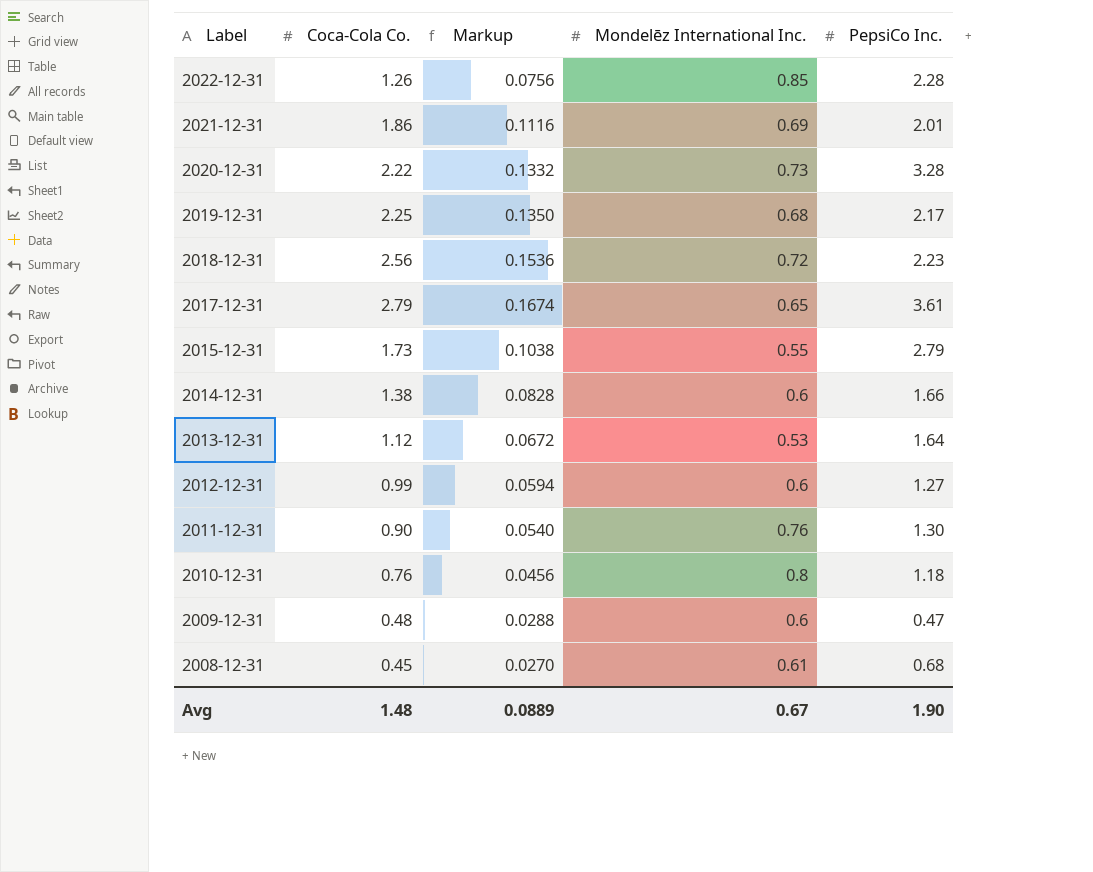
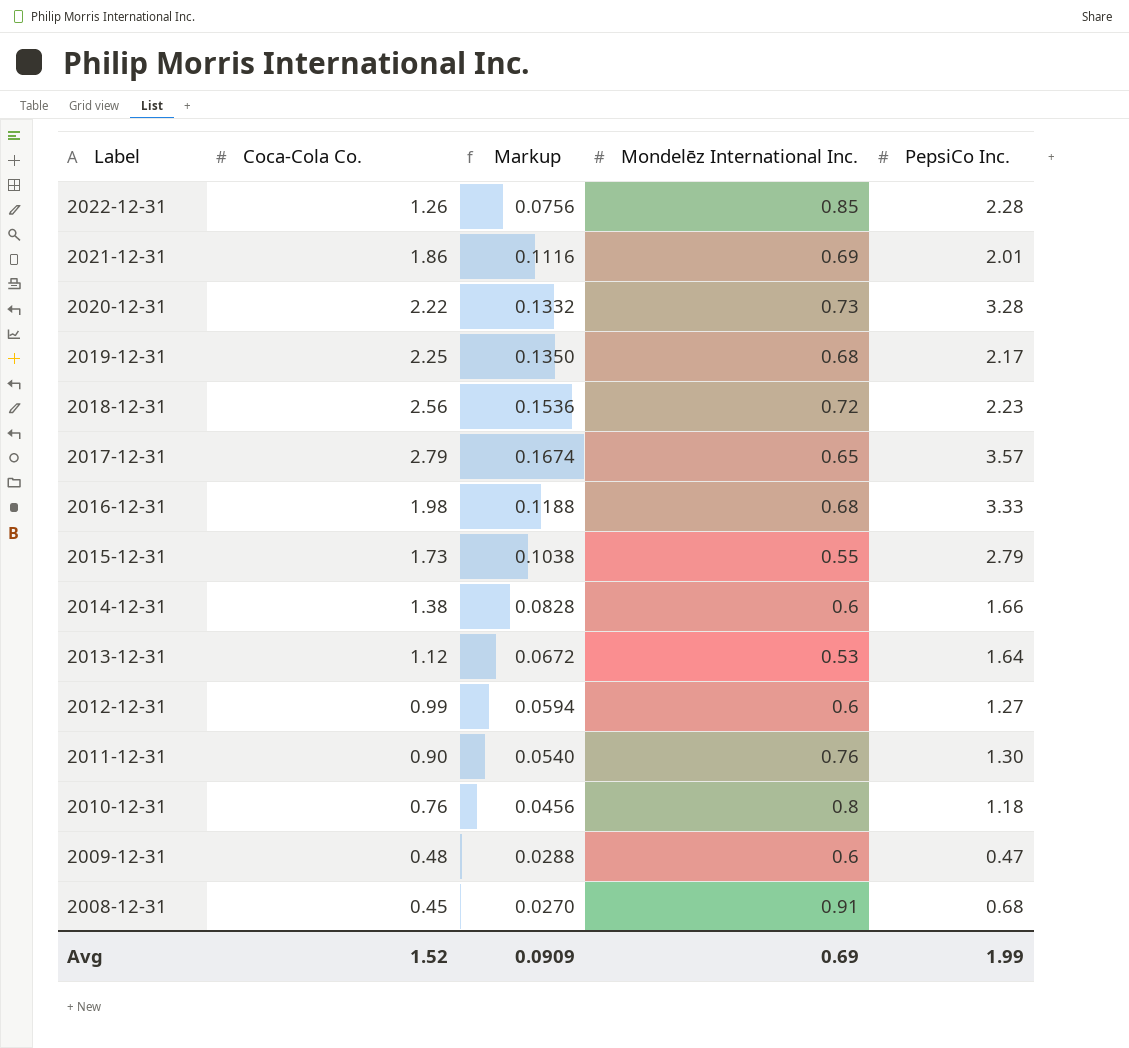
2017-12-31 | PepsiCo Inc.: 3.61 -> 3.57
row 2016-12-31: none -> 1.98 | 0.1188 | 0.68 | 3.33
2008-12-31 | Mondelēz International Inc.: 0.61 -> 0.91
Avg | Coca-Cola Co.: 1.48 -> 1.52
Avg | Markup: 0.0889 -> 0.0909
Avg | Mondelēz International Inc.: 0.67 -> 0.69
Avg | PepsiCo Inc.: 1.90 -> 1.99

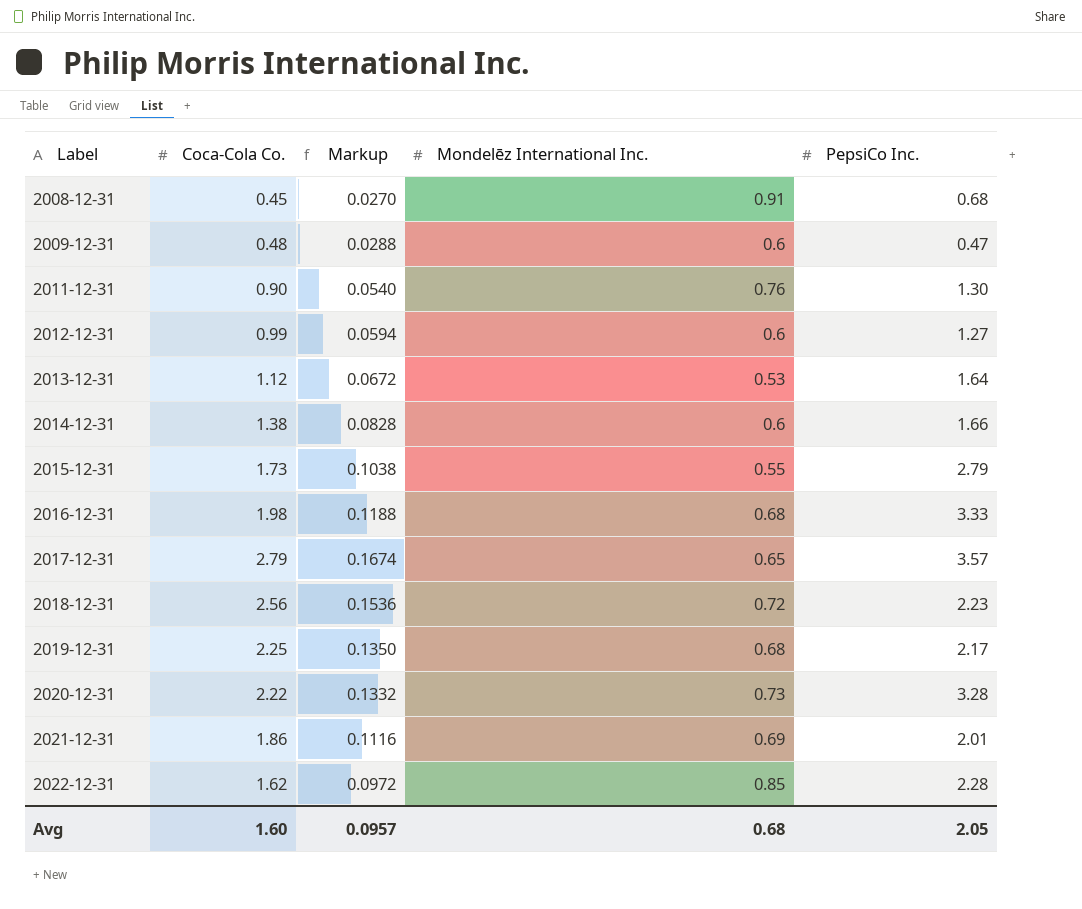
row order: Label descending -> Label ascending
row 2010-12-31: 0.76 | 0.0456 | 0.8 | 1.18 -> none
2022-12-31 | Coca-Cola Co.: 1.26 -> 1.62
2022-12-31 | Markup: 0.0756 -> 0.0972
Avg | Coca-Cola Co.: 1.52 -> 1.60
Avg | Markup: 0.0909 -> 0.0957
Avg | Mondelēz International Inc.: 0.69 -> 0.68
Avg | PepsiCo Inc.: 1.99 -> 2.05

